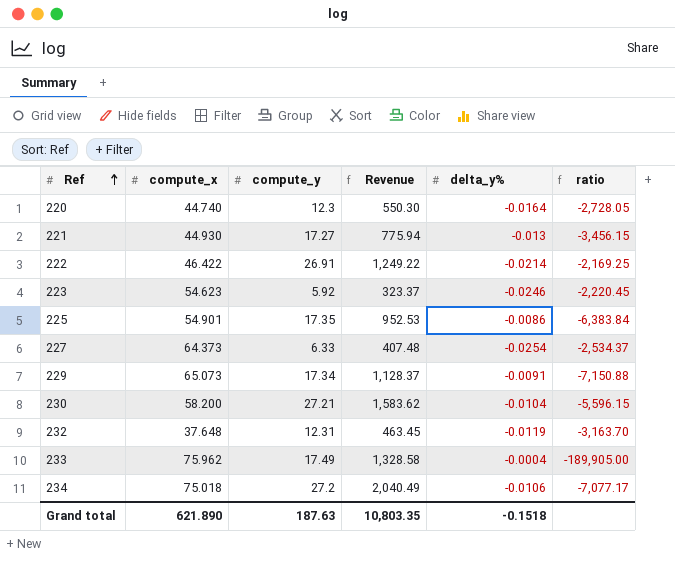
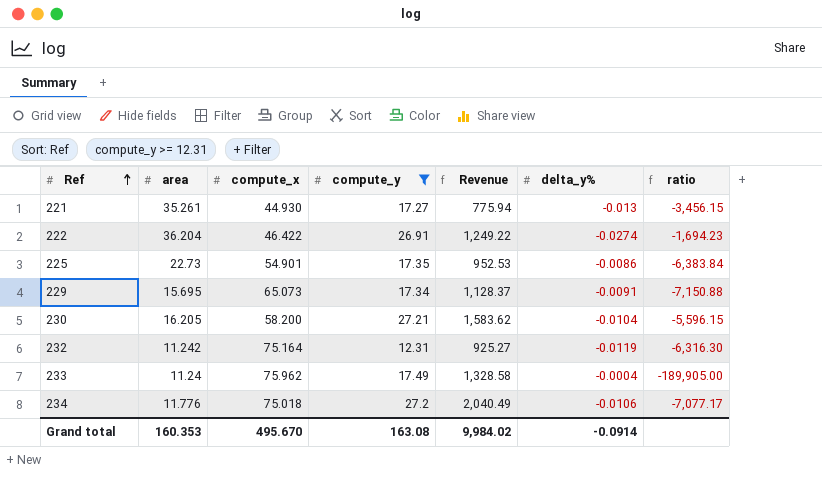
filter: none -> compute_y >= 12.31
column area | position: none -> 2
222 | delta_y%: -0.0214 -> -0.0274
222 | ratio: -2,169.25 -> -1,694.23
232 | compute_x: 37.648 -> 75.164
232 | Revenue: 463.45 -> 925.27
232 | ratio: -3,163.70 -> -6,316.30
Grand total | compute_x: 621.890 -> 495.670
Grand total | compute_y: 187.63 -> 163.08
Grand total | Revenue: 10,803.35 -> 9,984.02
Grand total | delta_y%: -0.1518 -> -0.0914

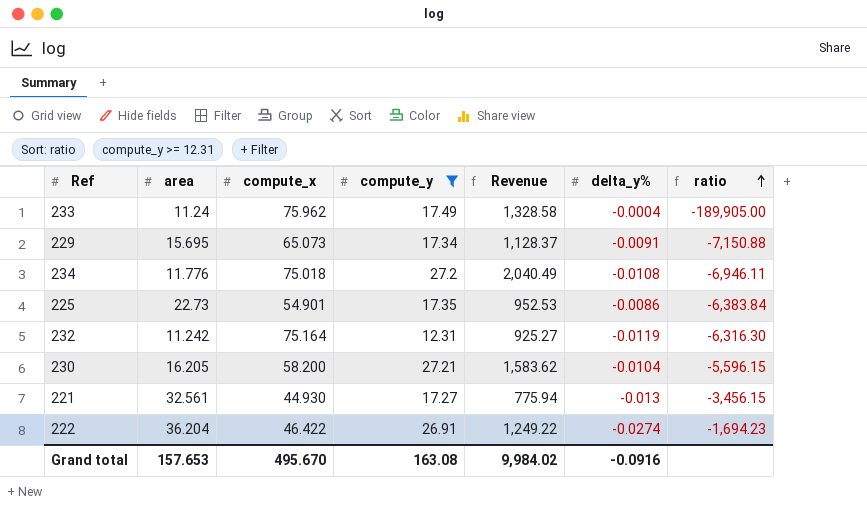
row order: Ref ascending -> ratio ascending
234 | delta_y%: -0.0106 -> -0.0108
234 | ratio: -7,077.17 -> -6,946.11
221 | area: 35.261 -> 32.561
Grand total | area: 160.353 -> 157.653
Grand total | delta_y%: -0.0914 -> -0.0916

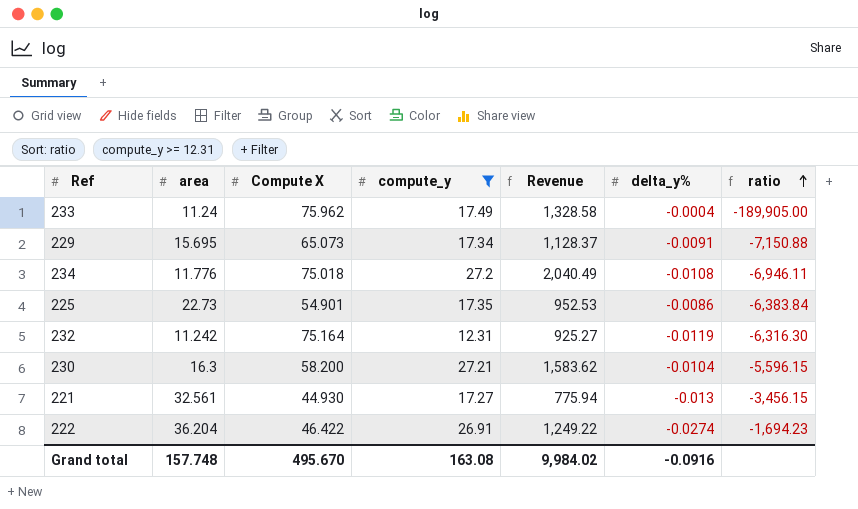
column name: compute_x -> Compute X
230 | area: 16.205 -> 16.3
Grand total | area: 157.653 -> 157.748

